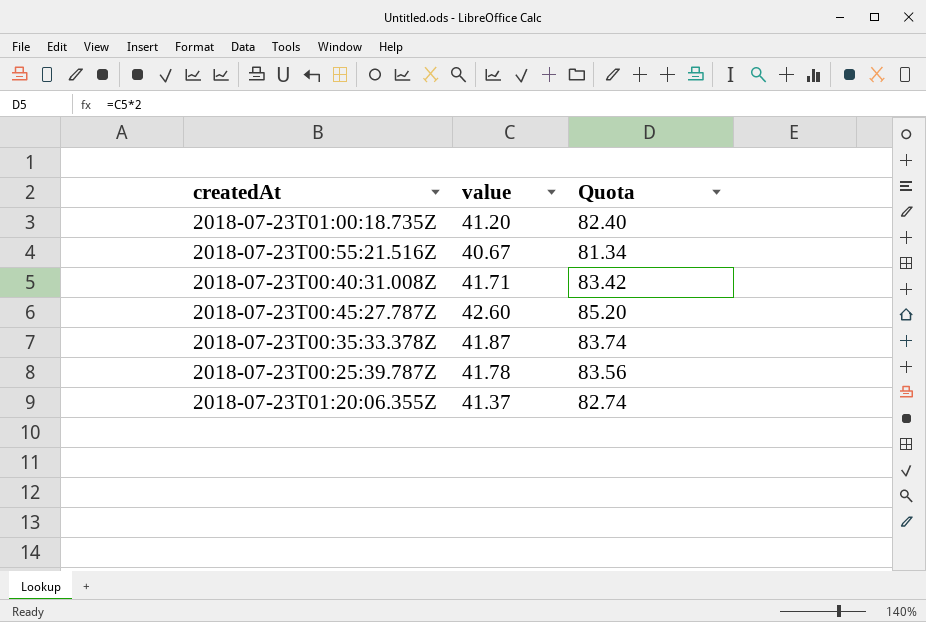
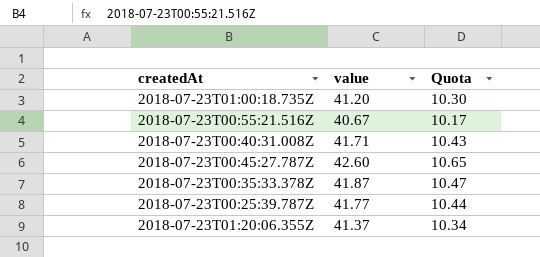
column Quota | formula: [value] * 2 -> [value] * 0.25
2018-07-23T00:25:39.787Z | value: 41.78 -> 41.77

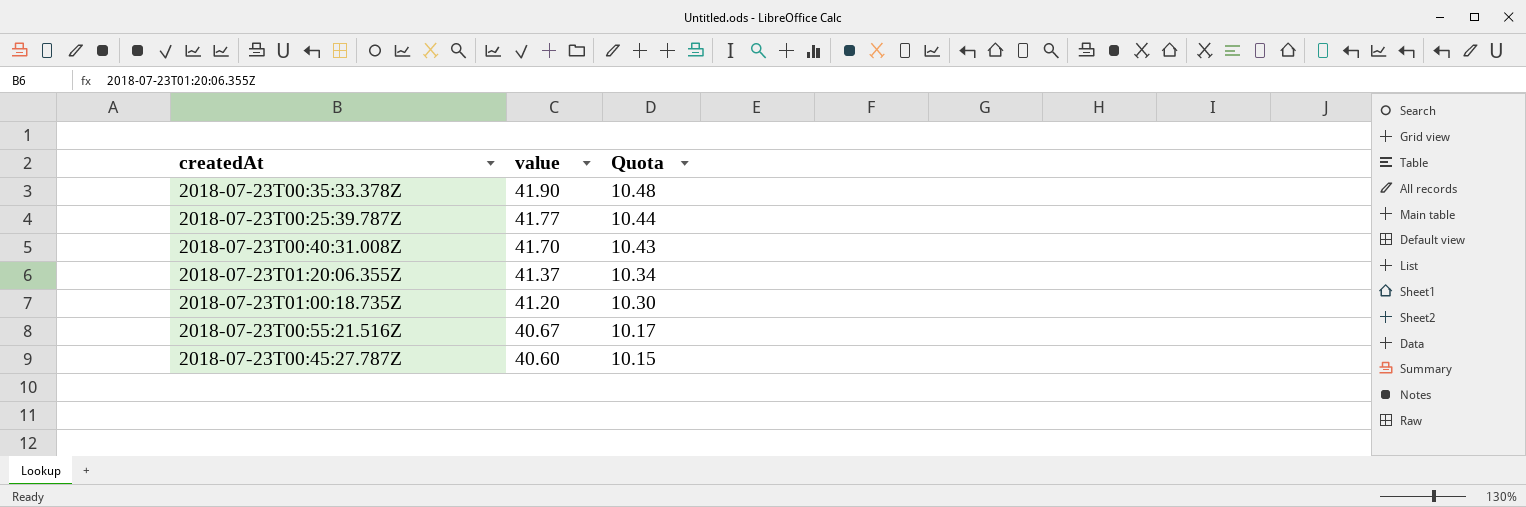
row order: none -> value descending
2018-07-23T00:35:33.378Z | value: 41.87 -> 41.90
2018-07-23T00:35:33.378Z | Quota: 10.47 -> 10.48
2018-07-23T00:40:31.008Z | value: 41.71 -> 41.70
2018-07-23T00:45:27.787Z | value: 42.60 -> 40.60
2018-07-23T00:45:27.787Z | Quota: 10.65 -> 10.15

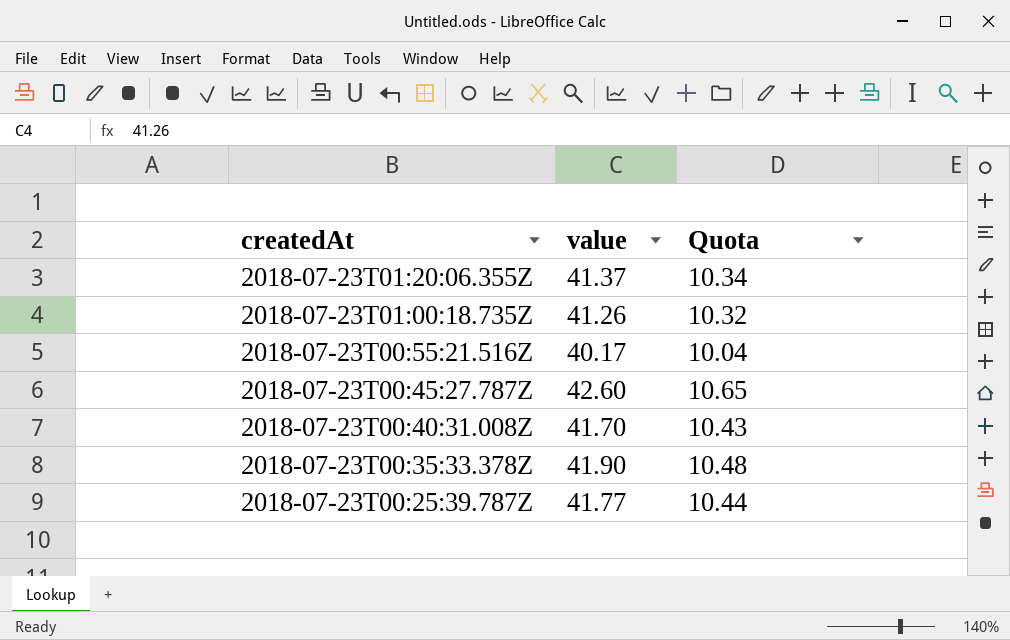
row order: value descending -> createdAt descending
2018-07-23T01:00:18.735Z | value: 41.20 -> 41.26
2018-07-23T01:00:18.735Z | Quota: 10.30 -> 10.32
2018-07-23T00:55:21.516Z | value: 40.67 -> 40.17
2018-07-23T00:55:21.516Z | Quota: 10.17 -> 10.04
2018-07-23T00:45:27.787Z | value: 40.60 -> 42.60
2018-07-23T00:45:27.787Z | Quota: 10.15 -> 10.65

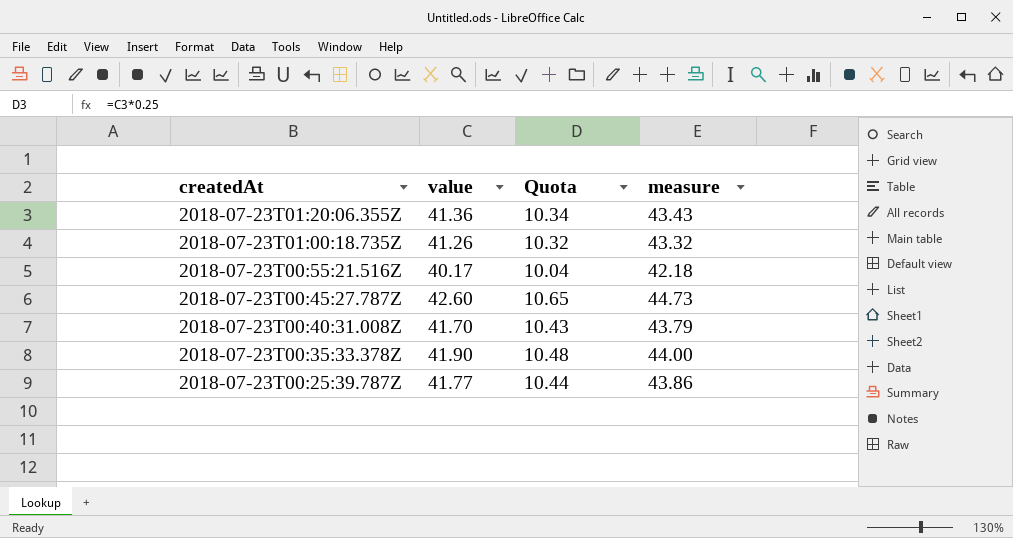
column measure | formula: none -> [value] * 1.05
2018-07-23T01:20:06.355Z | value: 41.37 -> 41.36

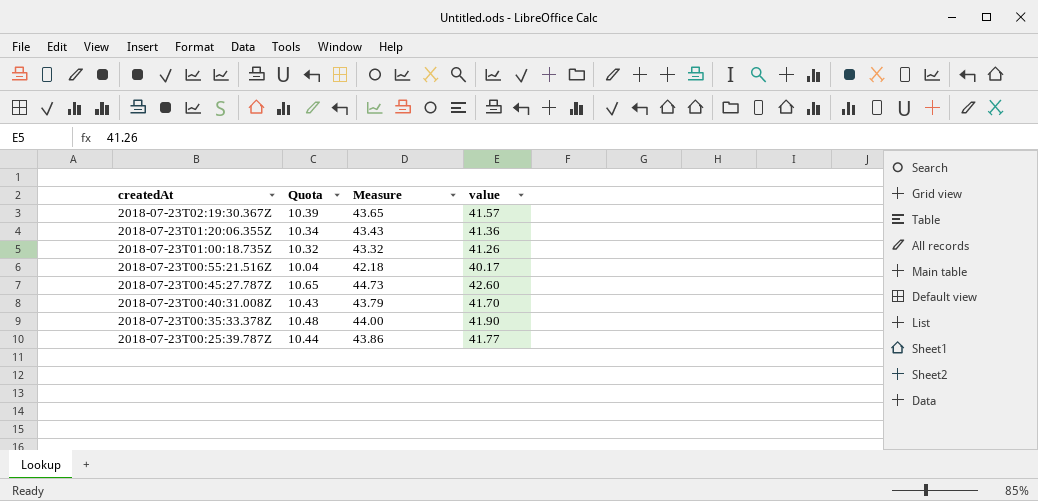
column name: measure -> Measure
column value | position: 2 -> 4
row 2018-07-23T02:19:30.367Z: none -> 10.39 | 43.65 | 41.57

